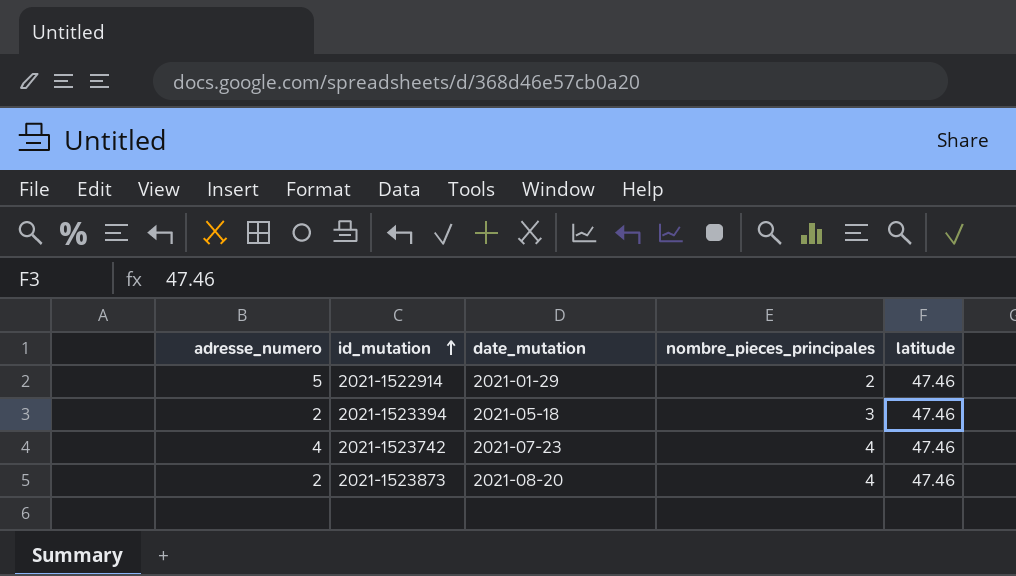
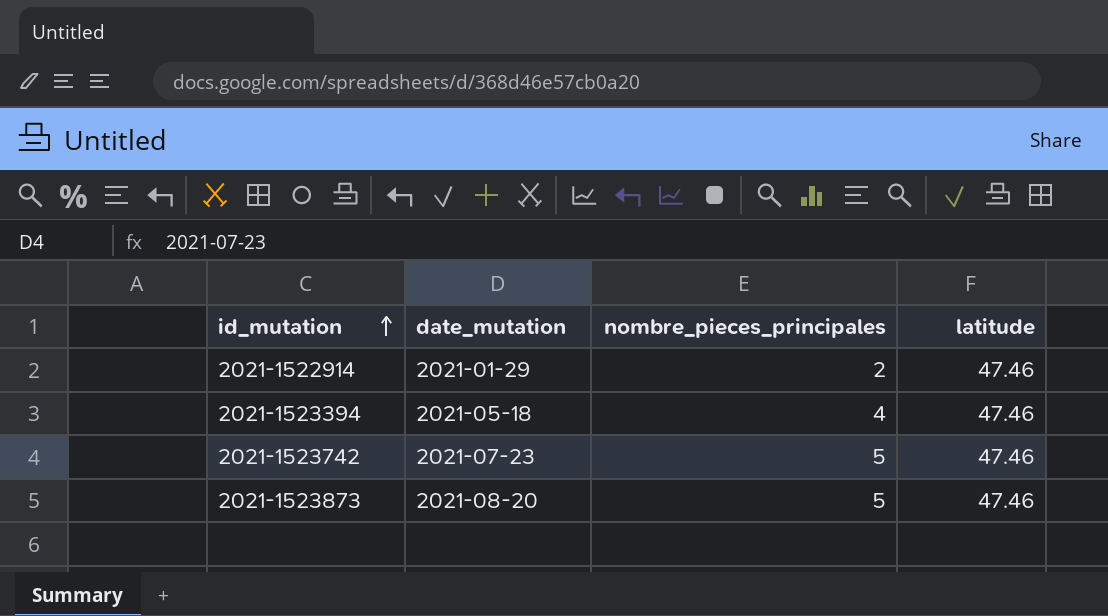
column adresse_numero | position: 1 -> none
2021-1523394 | nombre_pieces_principales: 3 -> 4
2021-1523742 | nombre_pieces_principales: 4 -> 5
2021-1523873 | nombre_pieces_principales: 4 -> 5

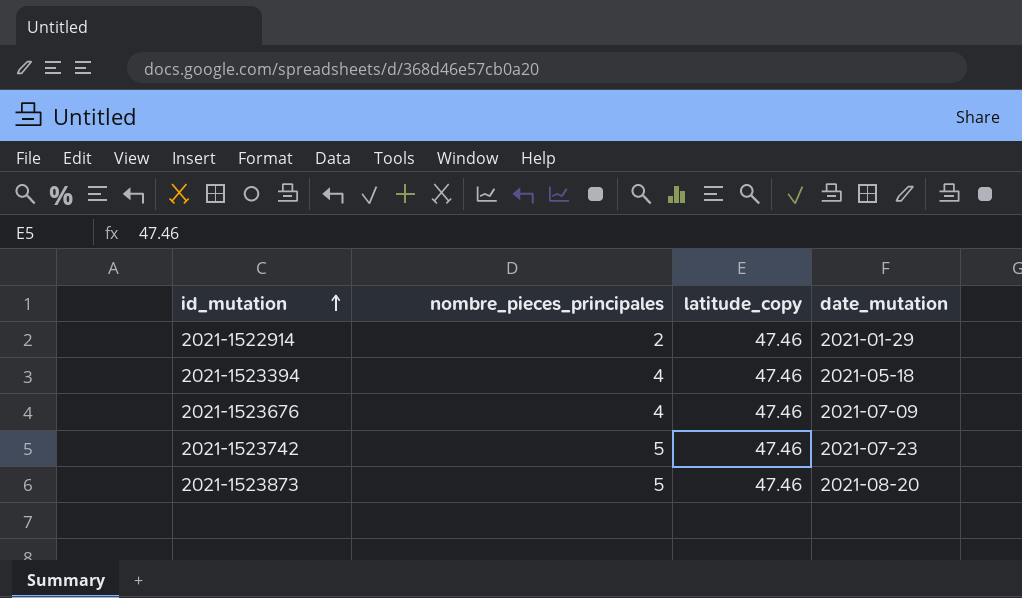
column name: latitude -> latitude_copy
column date_mutation | position: 2 -> 4
row 2021-1523676: none -> 4 | 47.46 | 2021-07-09

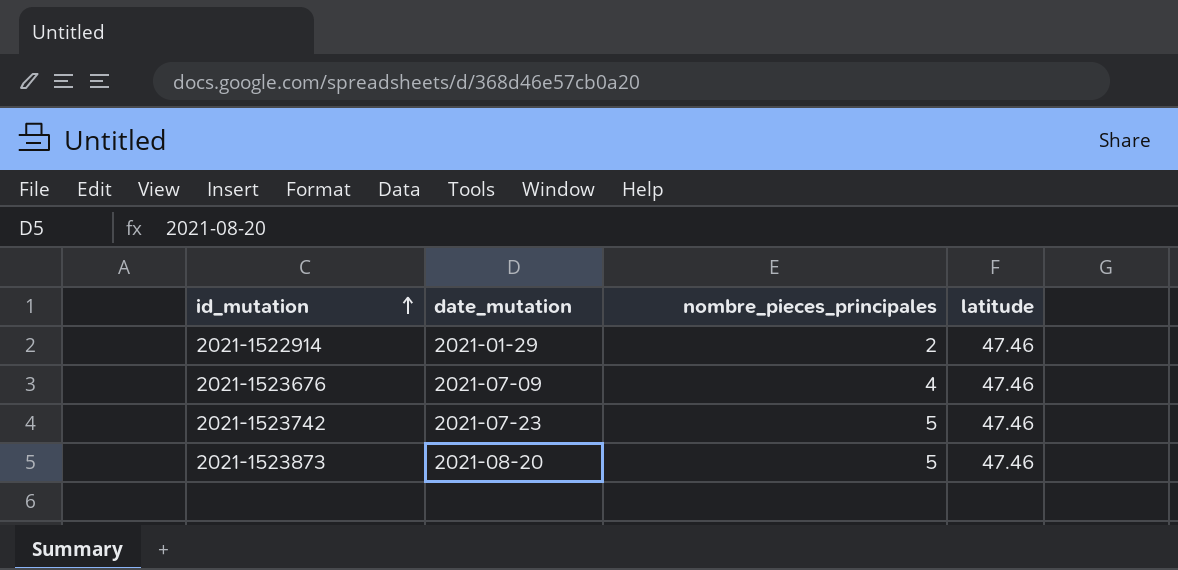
column date_mutation | position: 4 -> 2
column name: latitude_copy -> latitude
row 2021-1523394: 4 | 47.46 | 2021-05-18 -> none

